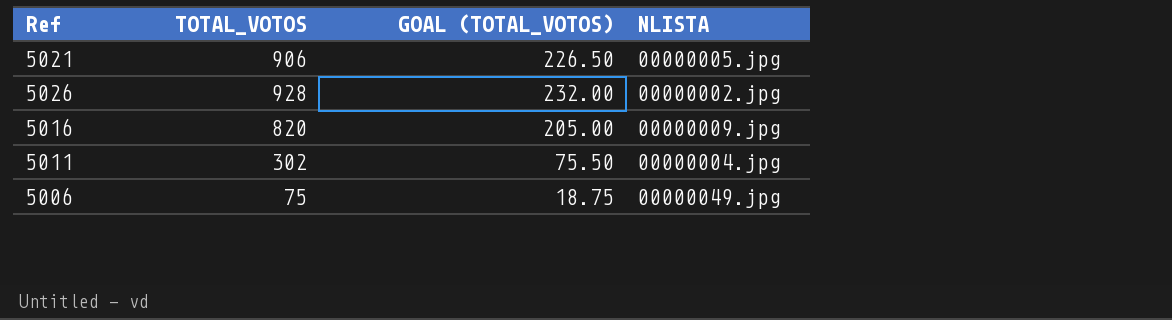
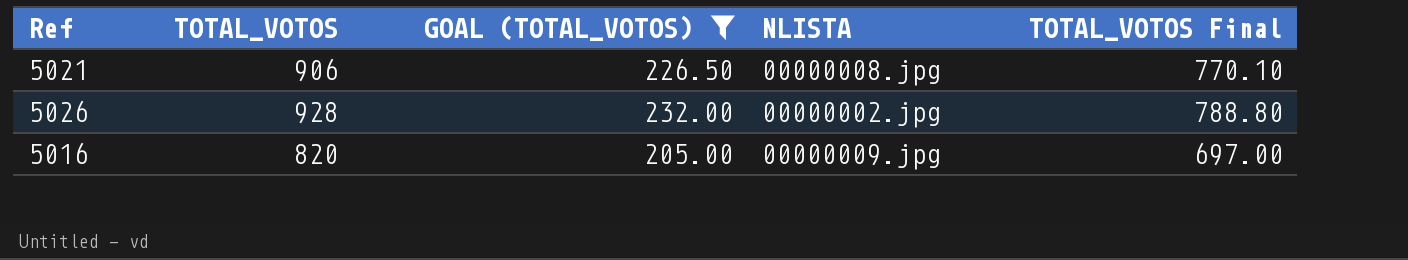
filter: none -> GOAL (TOTAL_VOTOS) >= 205.00
column TOTAL_VOTOS Final | formula: none -> [TOTAL_VOTOS] * 0.85
5021 | NLISTA: 00000005.jpg -> 00000008.jpg

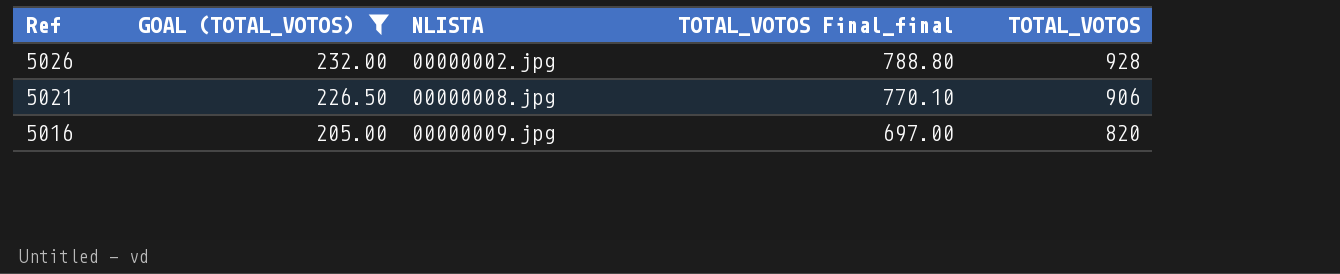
row order: none -> Ref descending
column name: TOTAL_VOTOS Final -> TOTAL_VOTOS Final_final
column TOTAL_VOTOS | position: 2 -> 5

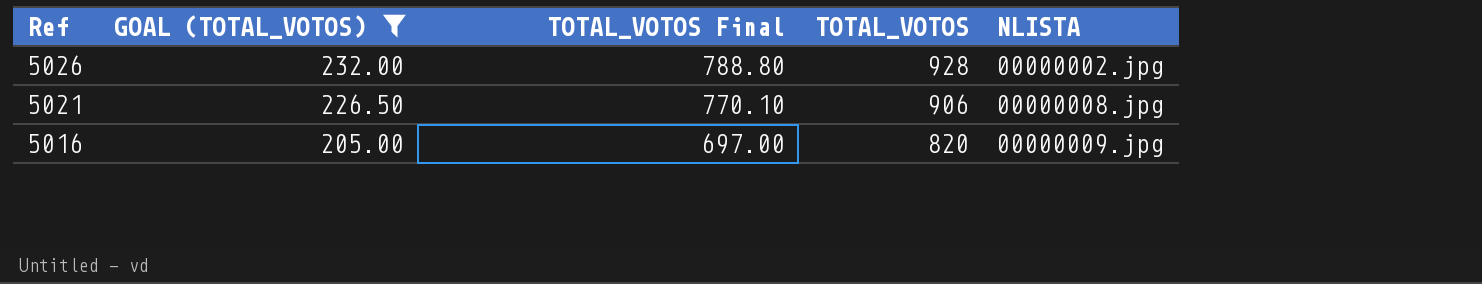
column name: TOTAL_VOTOS Final_final -> TOTAL_VOTOS Final
column NLISTA | position: 3 -> 5

